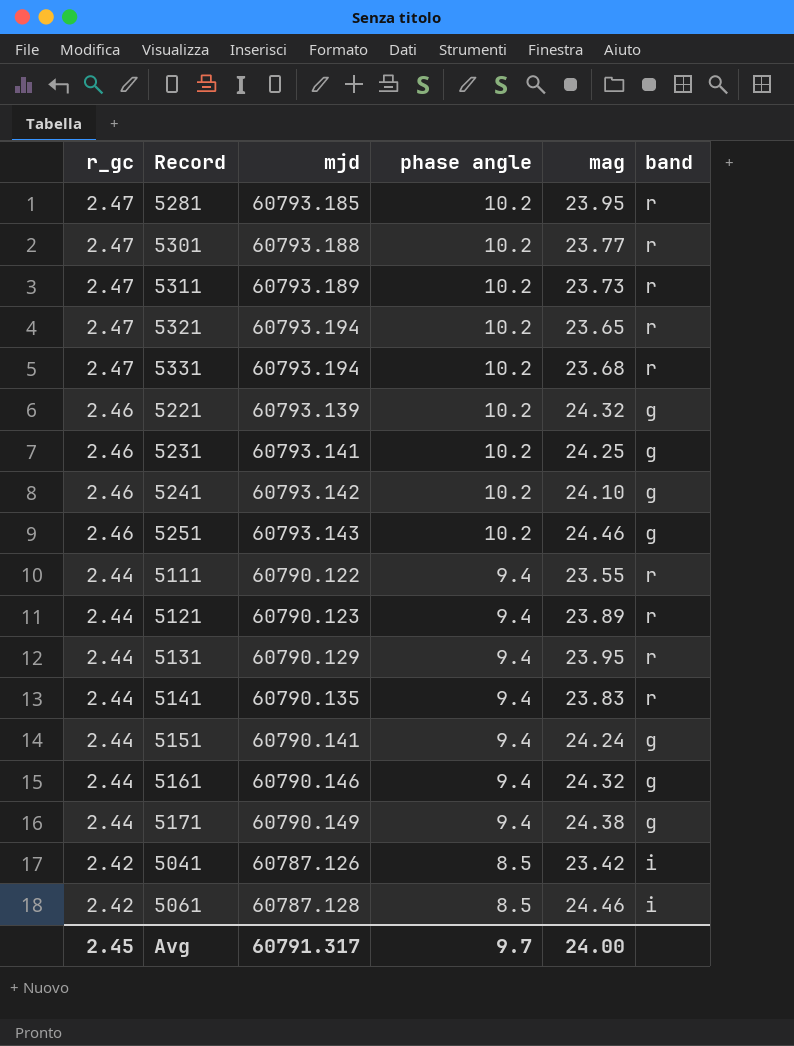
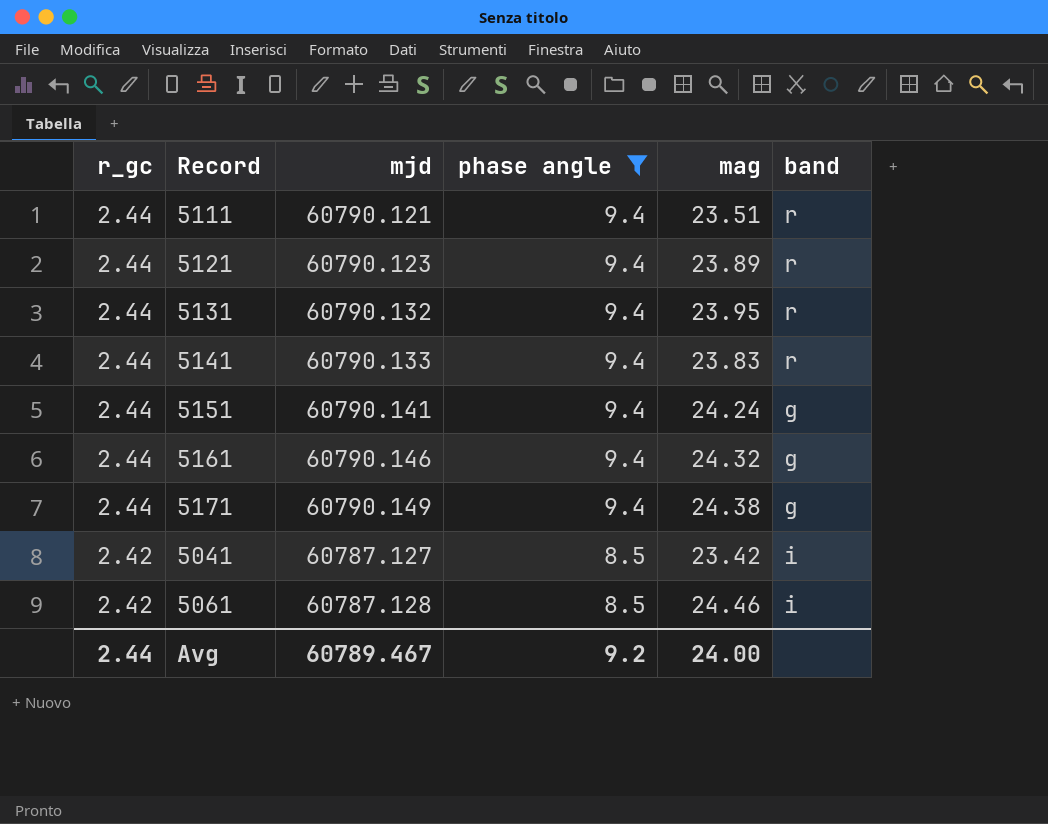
filter: none -> phase angle != 10.2
5111 | mjd: 60790.122 -> 60790.121
5111 | mag: 23.55 -> 23.51
5131 | mjd: 60790.129 -> 60790.132
5141 | mjd: 60790.135 -> 60790.133
5041 | mjd: 60787.126 -> 60787.127
Avg | r_gc: 2.45 -> 2.44
Avg | mjd: 60791.317 -> 60789.467
Avg | phase angle: 9.7 -> 9.2

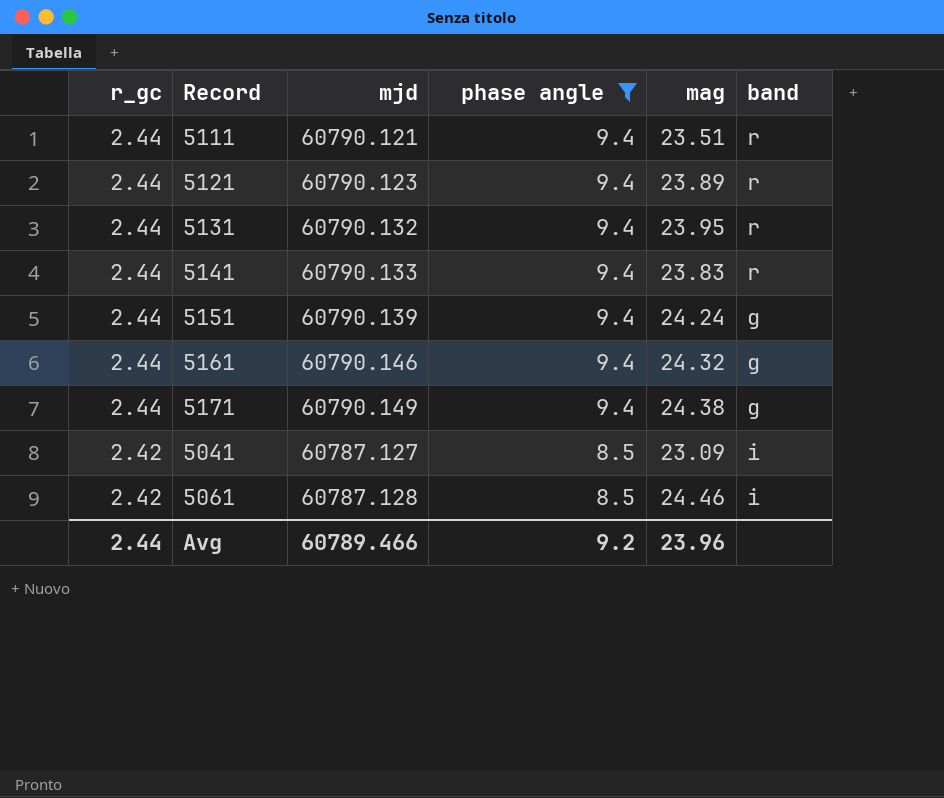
5151 | mjd: 60790.141 -> 60790.139
5041 | mag: 23.42 -> 23.09
Avg | mjd: 60789.467 -> 60789.466
Avg | mag: 24.00 -> 23.96

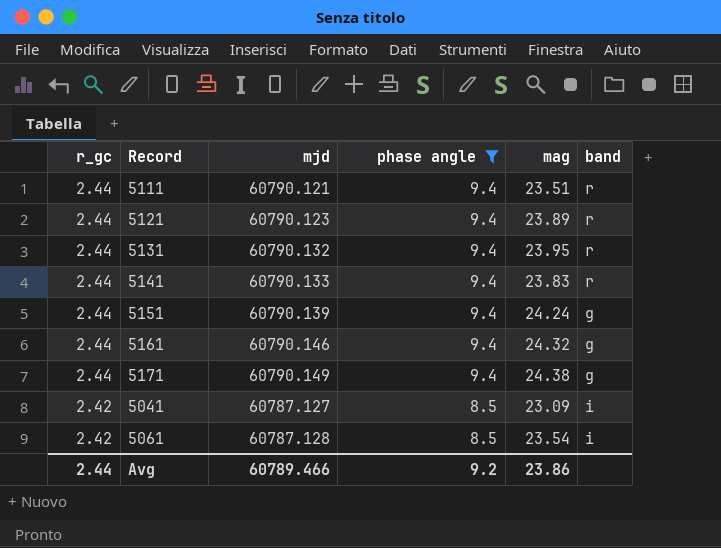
5061 | mag: 24.46 -> 23.54
Avg | mag: 23.96 -> 23.86

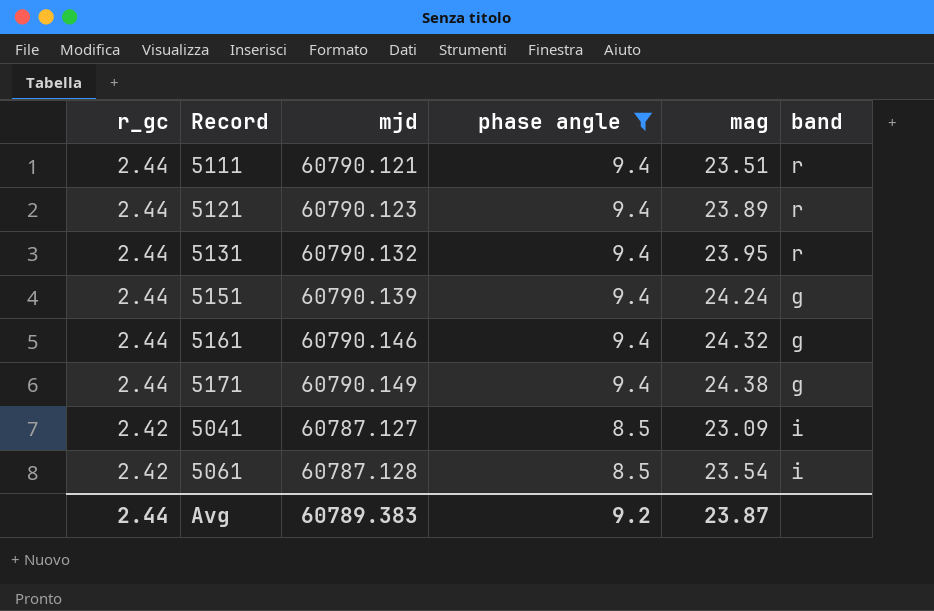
row 5141: 2.44 | 60790.133 | 9.4 | 23.83 | r -> none
Avg | mjd: 60789.466 -> 60789.383
Avg | mag: 23.86 -> 23.87

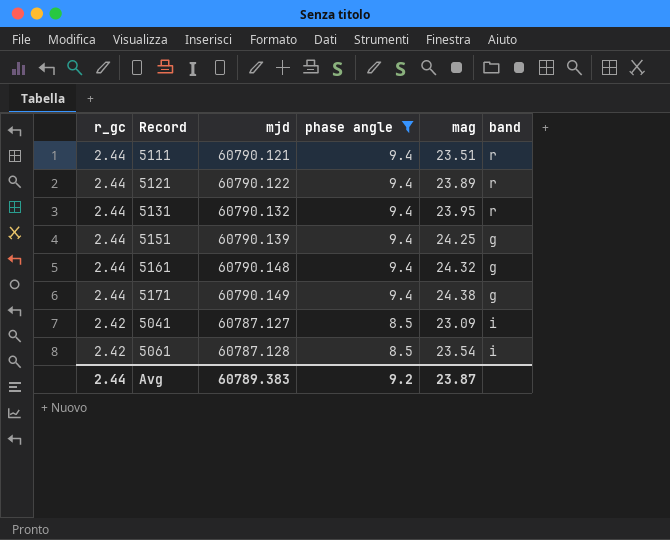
5121 | mjd: 60790.123 -> 60790.122
5151 | mag: 24.24 -> 24.25
5161 | mjd: 60790.146 -> 60790.148

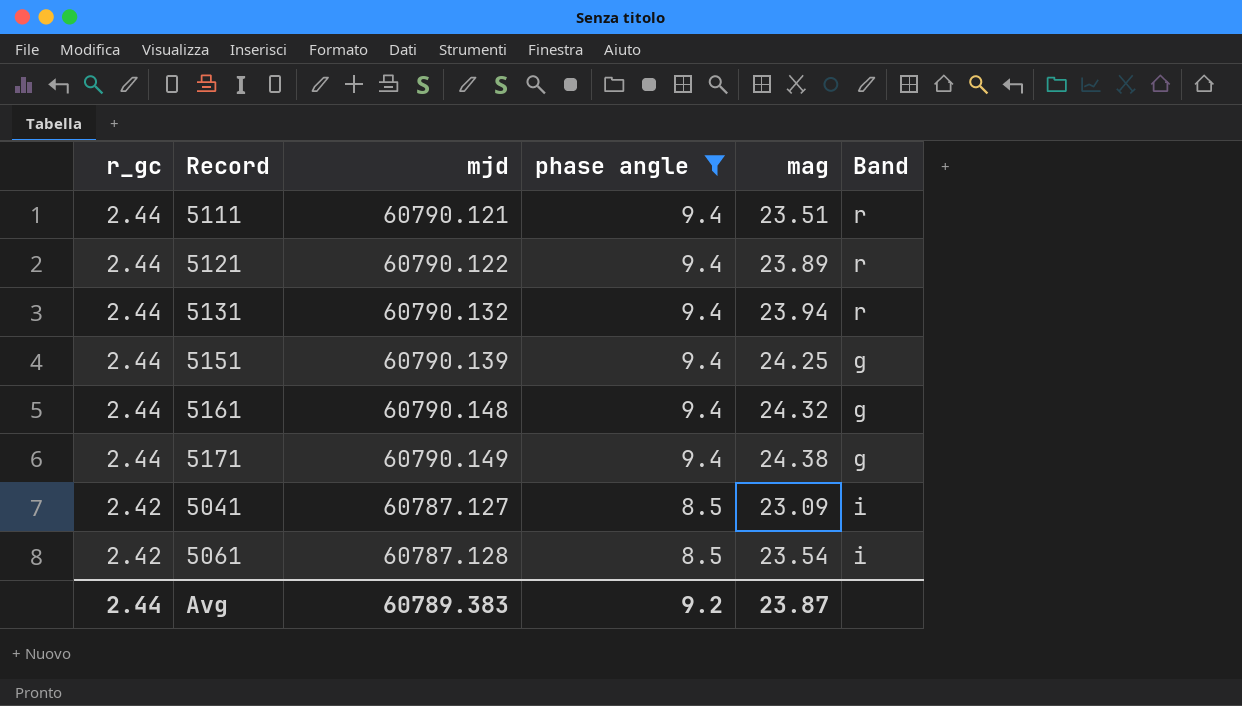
column name: band -> Band
5131 | mag: 23.95 -> 23.94

